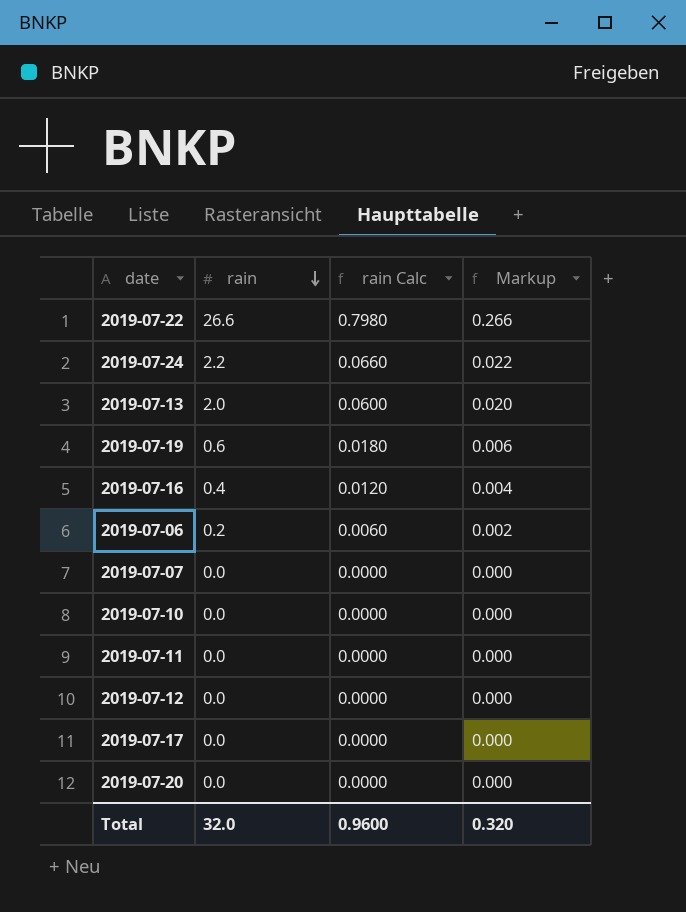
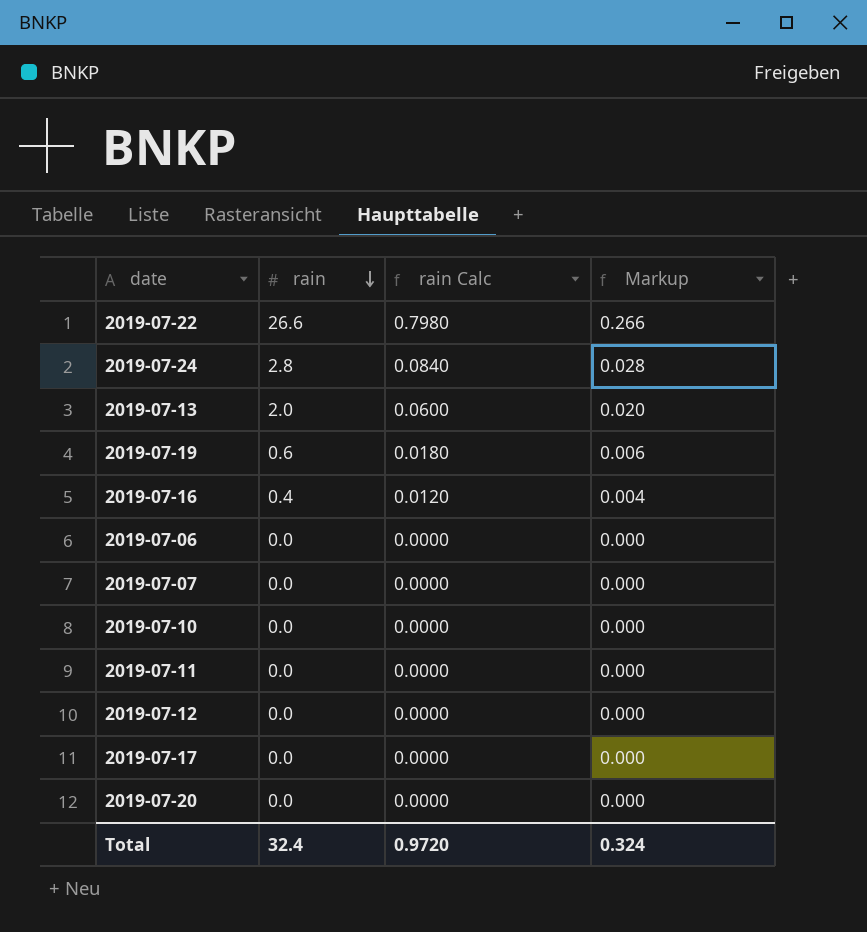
2019-07-24 | rain: 2.2 -> 2.8
2019-07-24 | rain Calc: 0.0660 -> 0.0840
2019-07-24 | Markup: 0.022 -> 0.028
2019-07-06 | rain: 0.2 -> 0.0
2019-07-06 | rain Calc: 0.0060 -> 0.0000
2019-07-06 | Markup: 0.002 -> 0.000
Total | rain: 32.0 -> 32.4
Total | rain Calc: 0.9600 -> 0.9720
Total | Markup: 0.320 -> 0.324

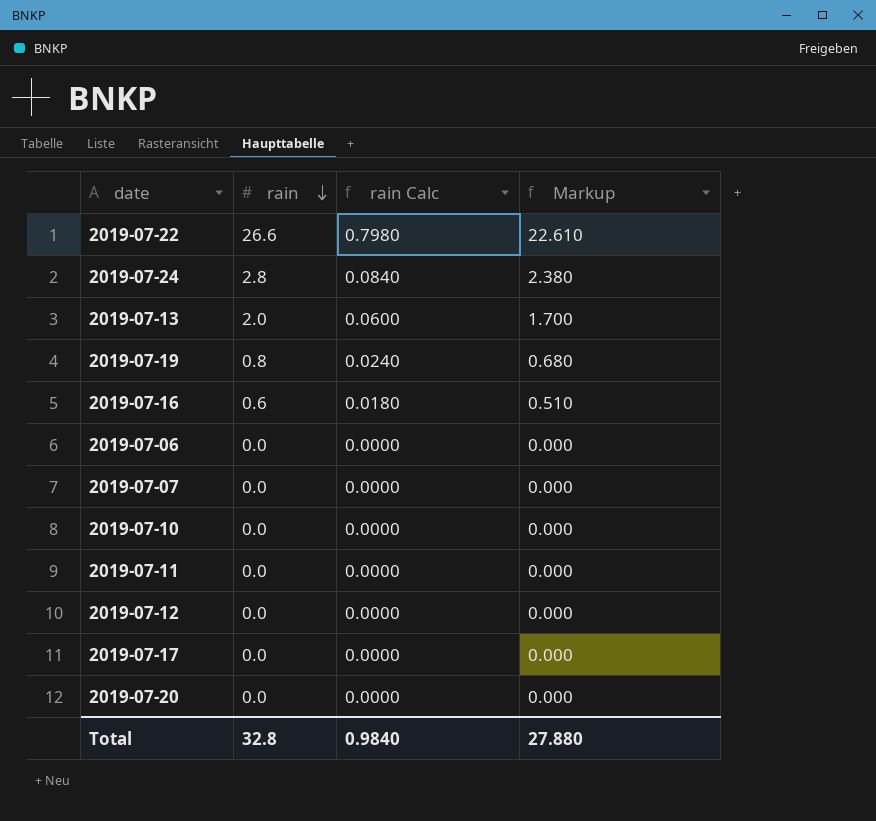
column Markup | formula: [rain] * 0.01 -> [rain] * 0.85
2019-07-19 | rain: 0.6 -> 0.8
2019-07-19 | rain Calc: 0.0180 -> 0.0240
2019-07-16 | rain: 0.4 -> 0.6
2019-07-16 | rain Calc: 0.0120 -> 0.0180
Total | rain: 32.4 -> 32.8
Total | rain Calc: 0.9720 -> 0.9840
Total | Markup: 0.324 -> 27.880

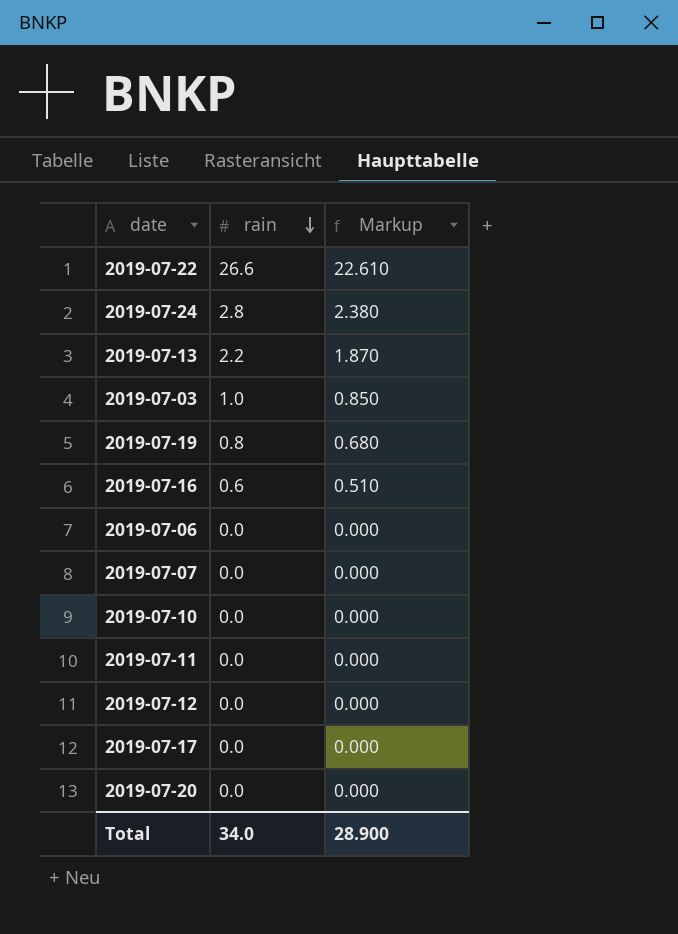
column rain Calc | formula: [rain] * 0.03 -> none
2019-07-13 | rain: 2.0 -> 2.2
2019-07-13 | Markup: 1.700 -> 1.870
row 2019-07-03: none -> 1.0 | 0.850
Total | rain: 32.8 -> 34.0
Total | Markup: 27.880 -> 28.900

